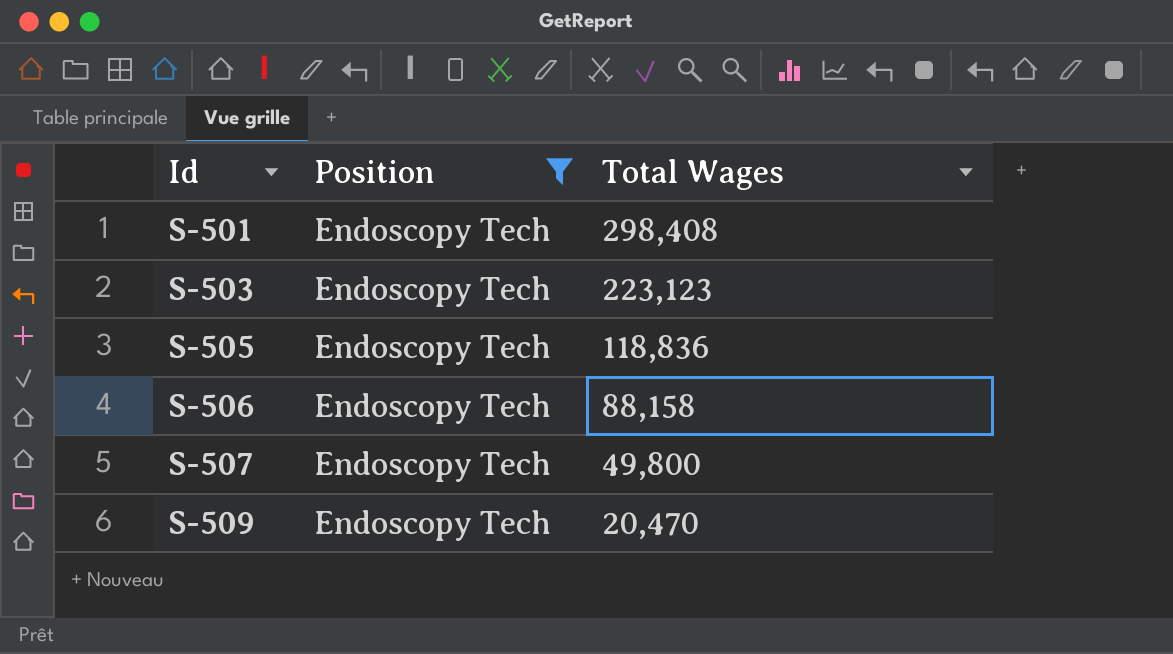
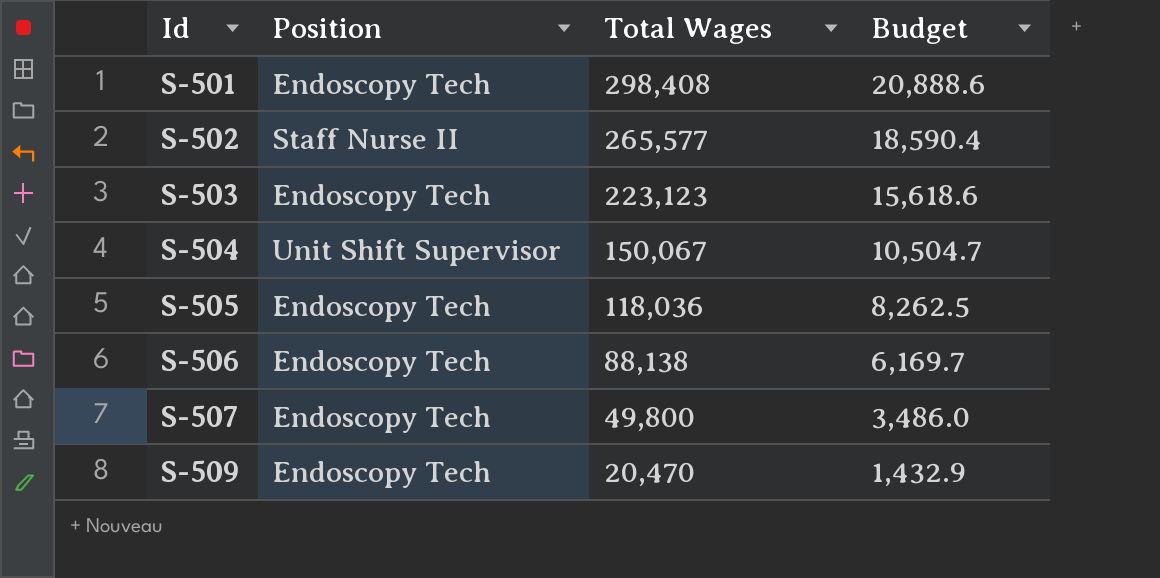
filter: Position = Endoscopy Tech -> none
column Budget | formula: none -> [Total Wages] * 0.07
S-505 | Total Wages: 118,836 -> 118,036
S-506 | Total Wages: 88,158 -> 88,138

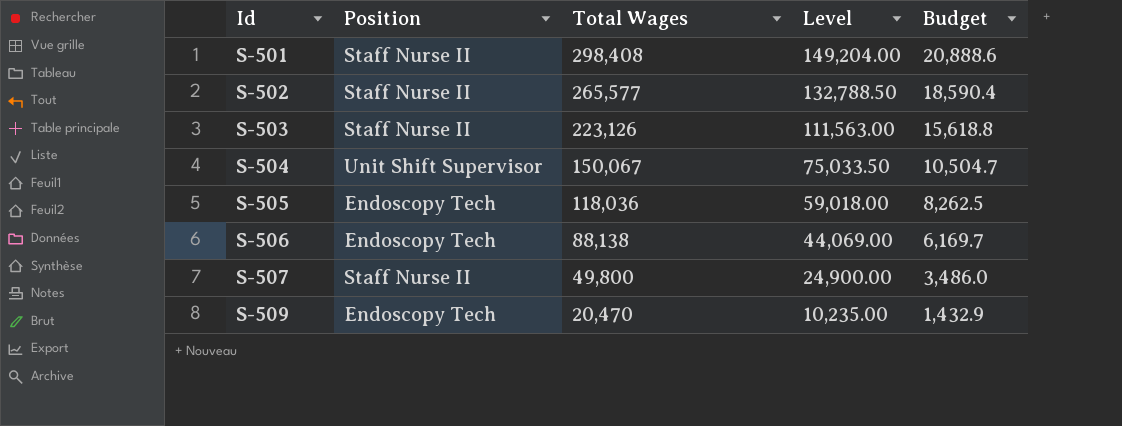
column Level | formula: none -> [Total Wages] * 0.5
S-501 | Position: Endoscopy Tech -> Staff Nurse II
S-503 | Position: Endoscopy Tech -> Staff Nurse II
S-503 | Total Wages: 223,123 -> 223,126
S-503 | Budget: 15,618.6 -> 15,618.8
S-507 | Position: Endoscopy Tech -> Staff Nurse II

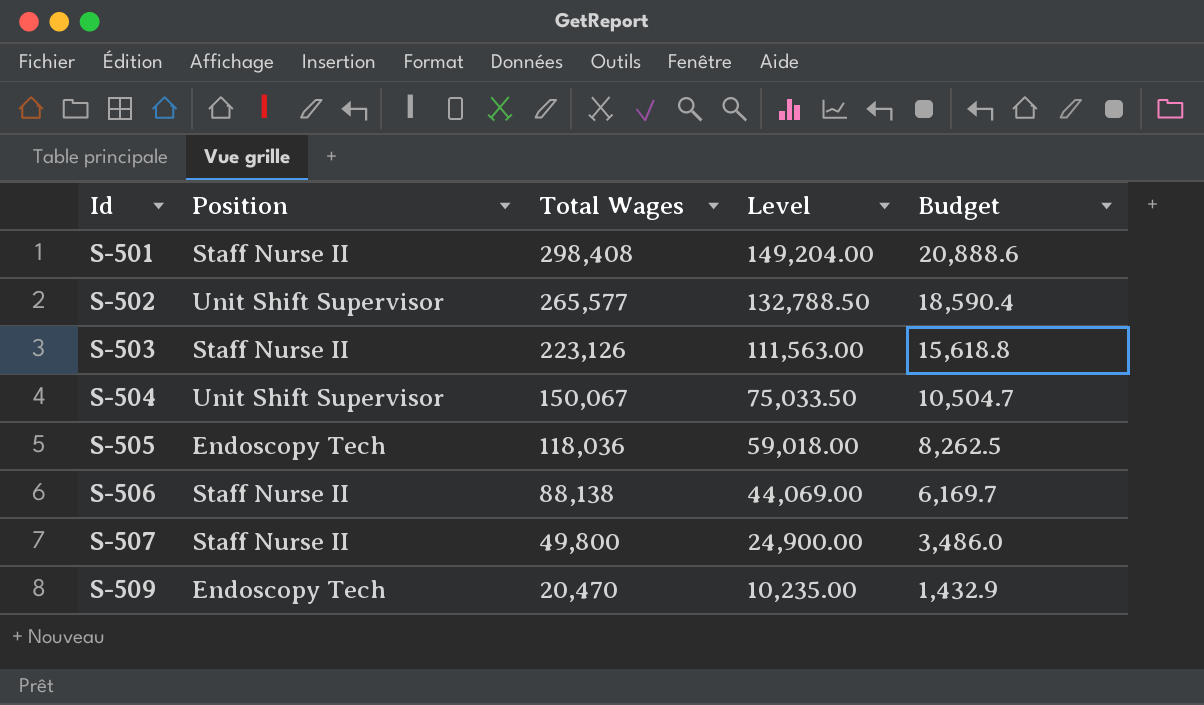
S-502 | Position: Staff Nurse II -> Unit Shift Supervisor
S-506 | Position: Endoscopy Tech -> Staff Nurse II

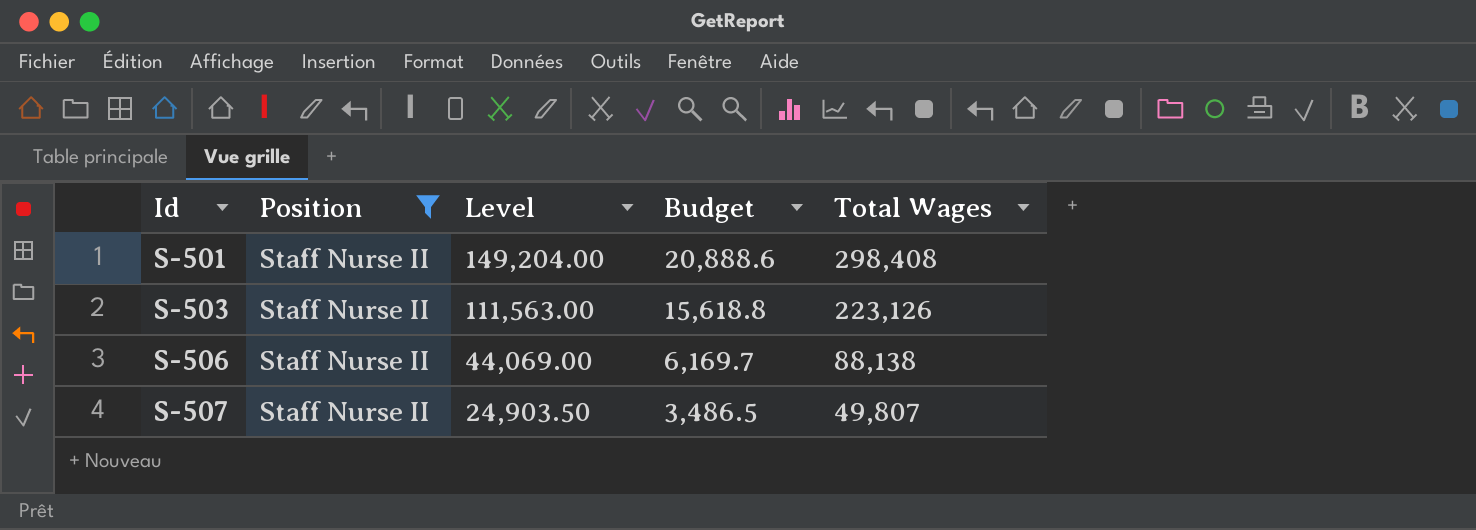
filter: none -> Position = Staff Nurse II
column Total Wages | position: 3 -> 5
S-507 | Level: 24,900.00 -> 24,903.50
S-507 | Budget: 3,486.0 -> 3,486.5
S-507 | Total Wages: 49,800 -> 49,807

